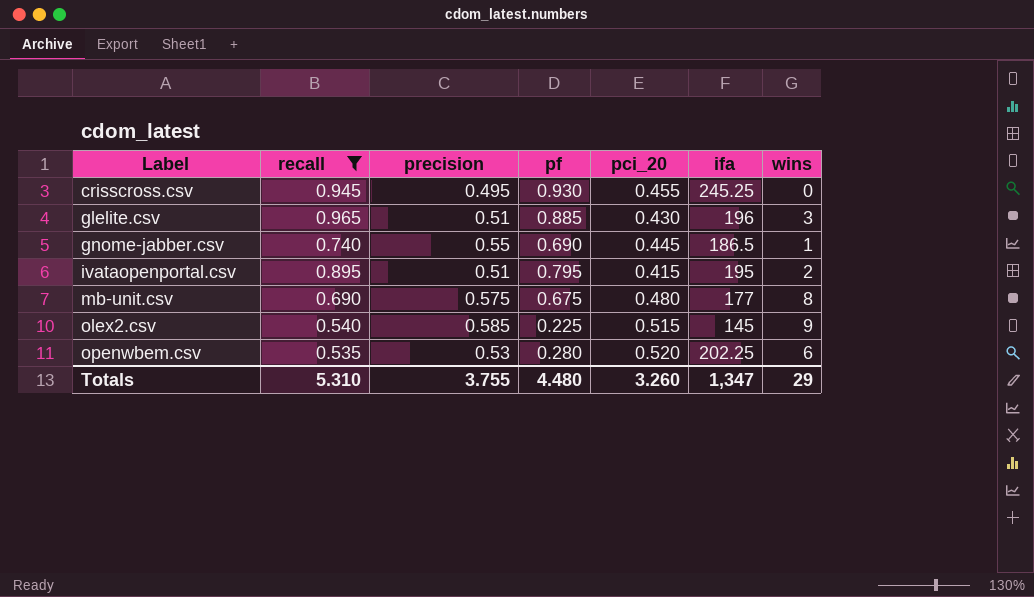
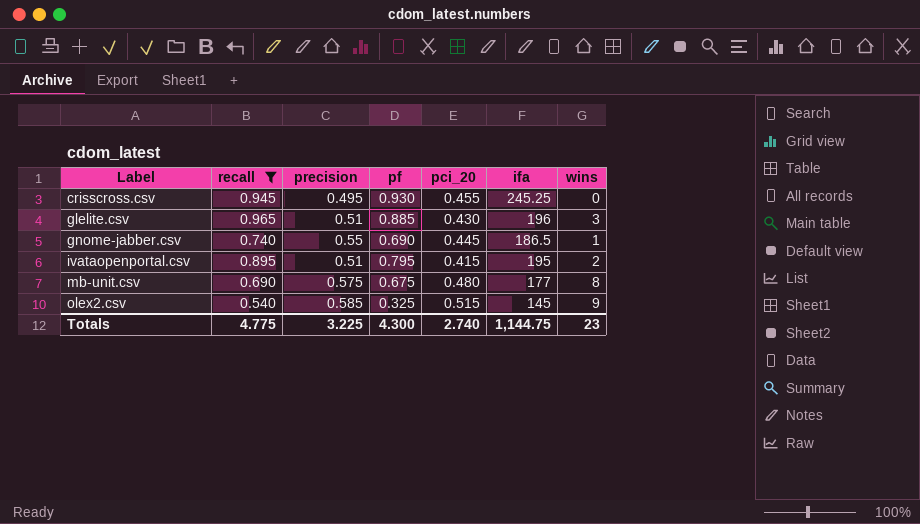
row openwbem.csv: 0.535 | 0.53 | 0.280 | 0.520 | 202.25 | 6 -> none
olex2.csv | pf: 0.225 -> 0.325
Totals | recall: 5.310 -> 4.775
Totals | precision: 3.755 -> 3.225
Totals | pf: 4.480 -> 4.300
Totals | pci_20: 3.260 -> 2.740
Totals | ifa: 1,347 -> 1,144.75
Totals | wins: 29 -> 23

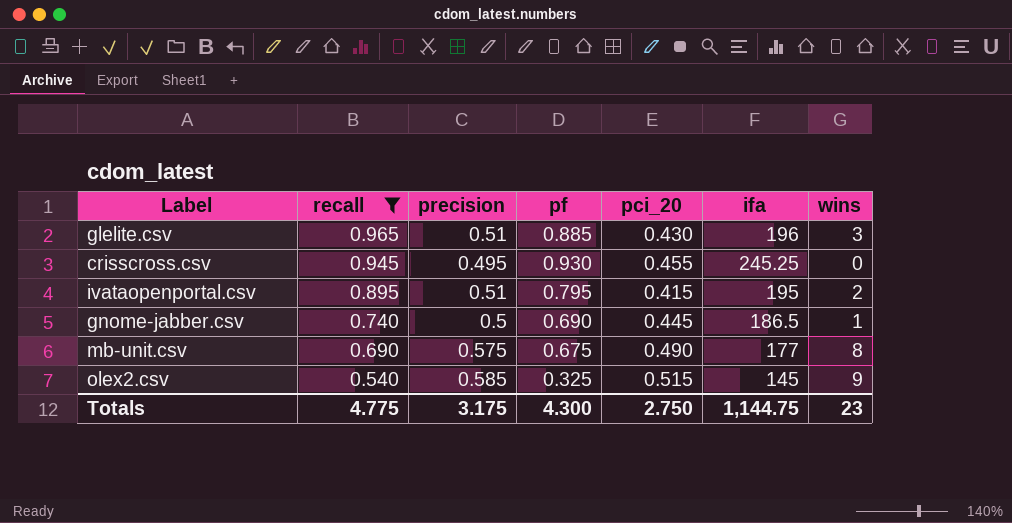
row order: Label ascending -> recall descending
gnome-jabber.csv | precision: 0.55 -> 0.5
mb-unit.csv | pci_20: 0.480 -> 0.490
Totals | precision: 3.225 -> 3.175
Totals | pci_20: 2.740 -> 2.750

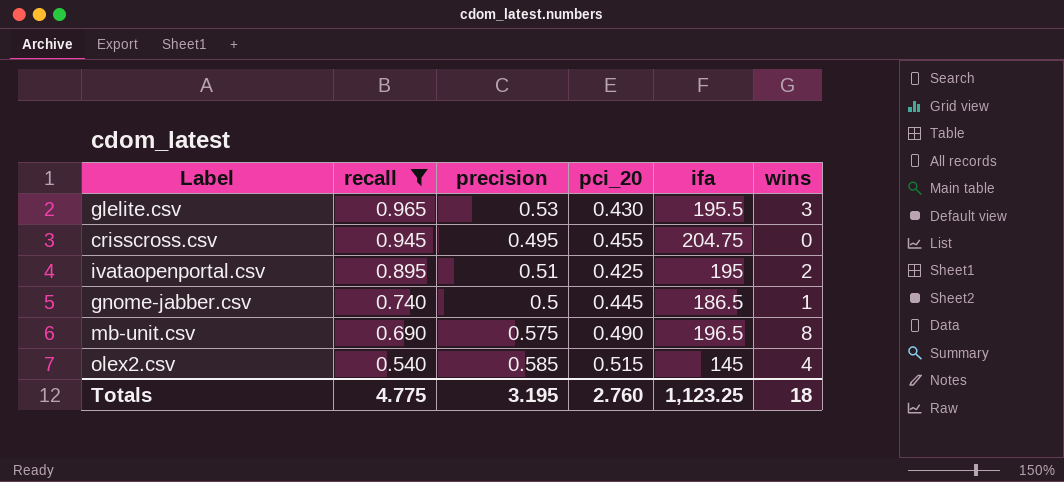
column pf | position: 4 -> none
glelite.csv | precision: 0.51 -> 0.53
glelite.csv | ifa: 196 -> 195.5
crisscross.csv | ifa: 245.25 -> 204.75
ivataopenportal.csv | pci_20: 0.415 -> 0.425
mb-unit.csv | ifa: 177 -> 196.5
olex2.csv | wins: 9 -> 4
Totals | precision: 3.175 -> 3.195
Totals | pci_20: 2.750 -> 2.760
Totals | ifa: 1,144.75 -> 1,123.25
Totals | wins: 23 -> 18

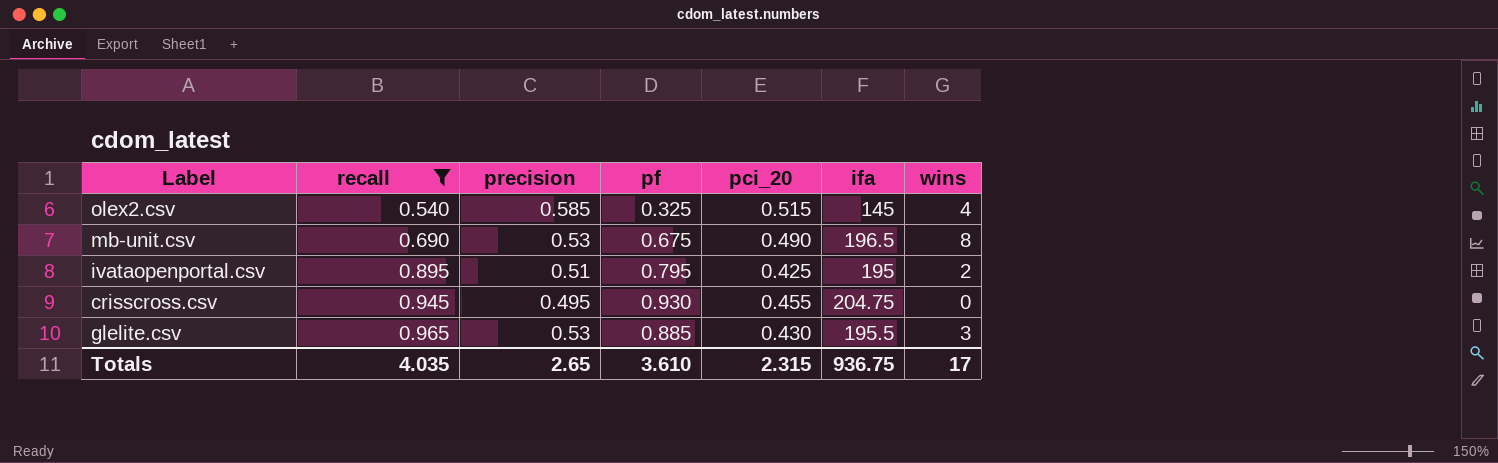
row order: recall descending -> recall ascending
column pf | position: none -> 4
row gnome-jabber.csv: 0.740 | 0.5 | 0.445 | 186.5 | 1 -> none
mb-unit.csv | precision: 0.575 -> 0.53
Totals | recall: 4.775 -> 4.035
Totals | precision: 3.195 -> 2.65
Totals | pci_20: 2.760 -> 2.315
Totals | ifa: 1,123.25 -> 936.75
Totals | wins: 18 -> 17

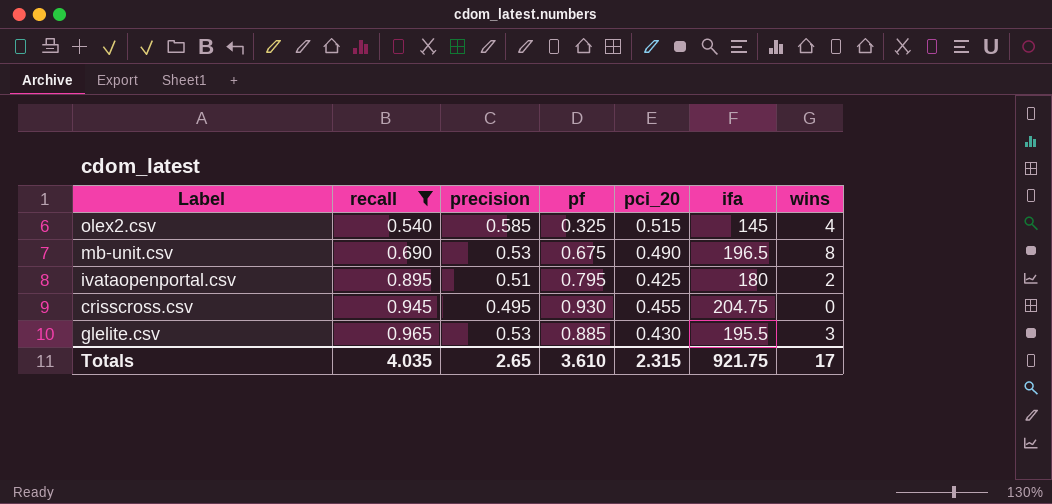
ivataopenportal.csv | ifa: 195 -> 180
Totals | ifa: 936.75 -> 921.75

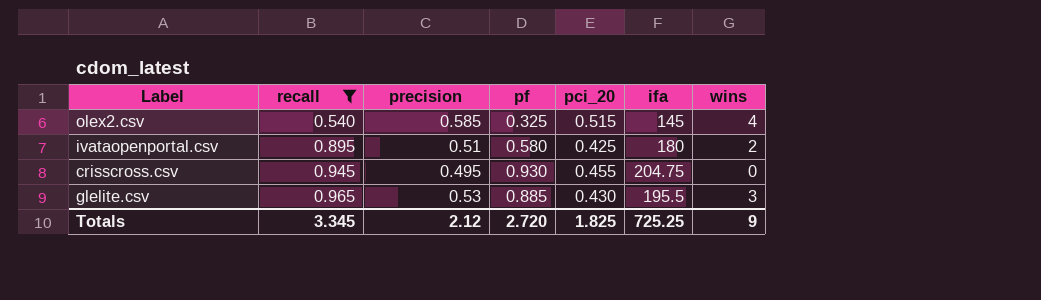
row mb-unit.csv: 0.690 | 0.53 | 0.675 | 0.490 | 196.5 | 8 -> none
ivataopenportal.csv | pf: 0.795 -> 0.580
Totals | recall: 4.035 -> 3.345
Totals | precision: 2.65 -> 2.12
Totals | pf: 3.610 -> 2.720
Totals | pci_20: 2.315 -> 1.825
Totals | ifa: 921.75 -> 725.25
Totals | wins: 17 -> 9

